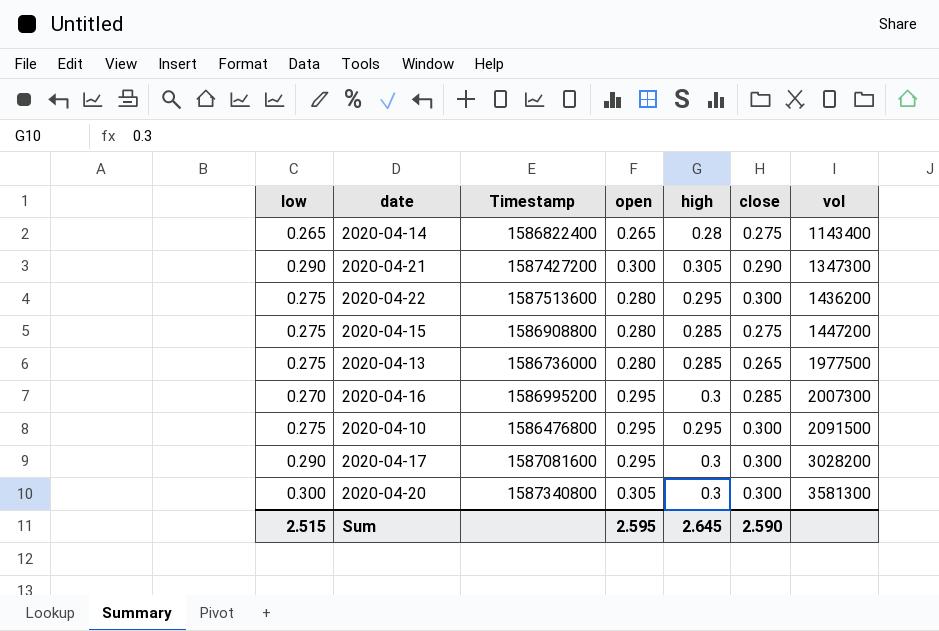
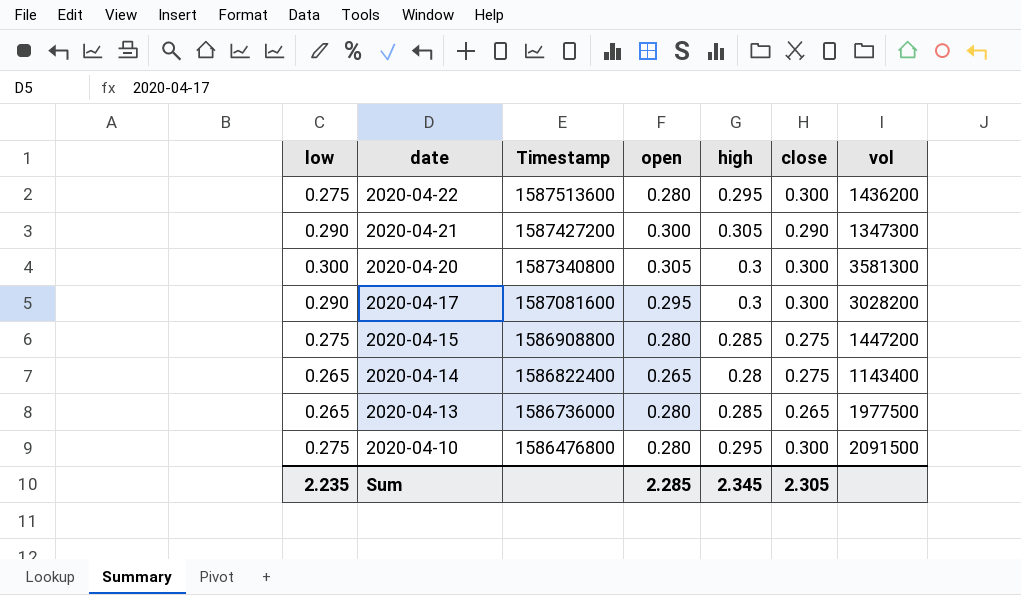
row order: vol ascending -> date descending
row 2020-04-16: 0.270 | 1586995200 | 0.295 | 0.3 | 0.285 | 2007300 -> none
2020-04-13 | low: 0.275 -> 0.265
2020-04-10 | open: 0.295 -> 0.280
Sum | low: 2.515 -> 2.235
Sum | open: 2.595 -> 2.285
Sum | high: 2.645 -> 2.345
Sum | close: 2.590 -> 2.305

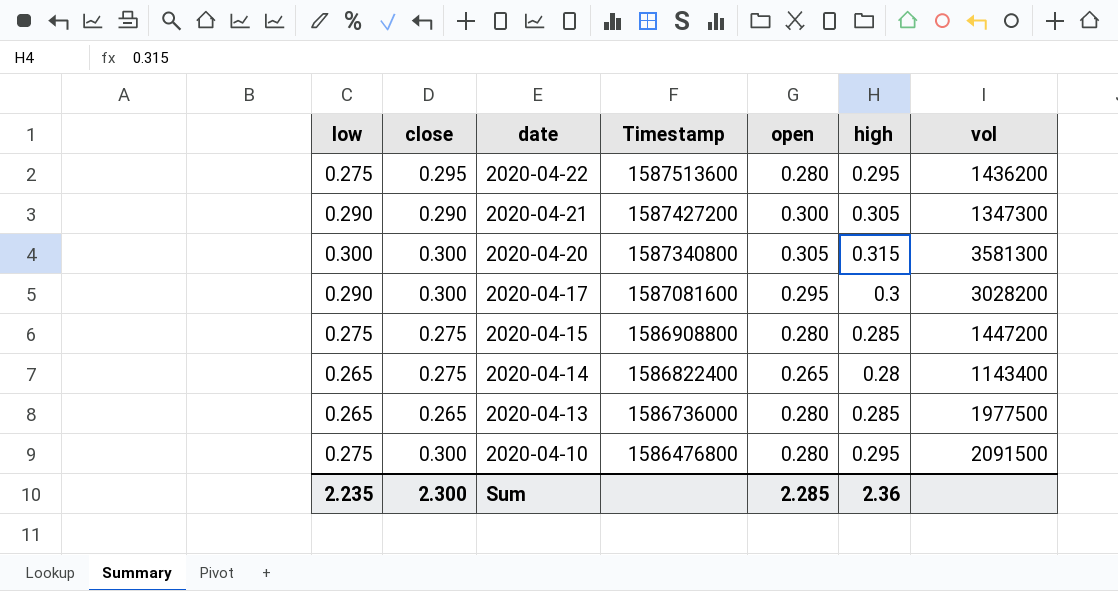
column close | position: 6 -> 2
2020-04-22 | close: 0.300 -> 0.295
2020-04-20 | high: 0.3 -> 0.315
Sum | close: 2.305 -> 2.300
Sum | high: 2.345 -> 2.36

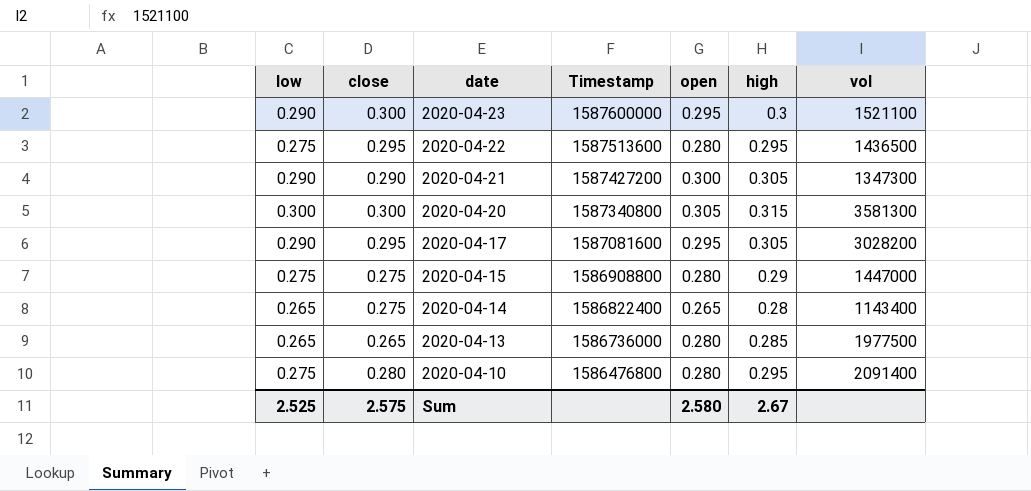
row 2020-04-23: none -> 0.290 | 0.300 | 1587600000 | 0.295 | 0.3 | 1521100
2020-04-22 | vol: 1436200 -> 1436500
2020-04-17 | close: 0.300 -> 0.295
2020-04-17 | high: 0.3 -> 0.305
2020-04-15 | high: 0.285 -> 0.29
2020-04-15 | vol: 1447200 -> 1447000
2020-04-10 | close: 0.300 -> 0.280
2020-04-10 | vol: 2091500 -> 2091400
Sum | low: 2.235 -> 2.525
Sum | close: 2.300 -> 2.575
Sum | open: 2.285 -> 2.580
Sum | high: 2.36 -> 2.67

